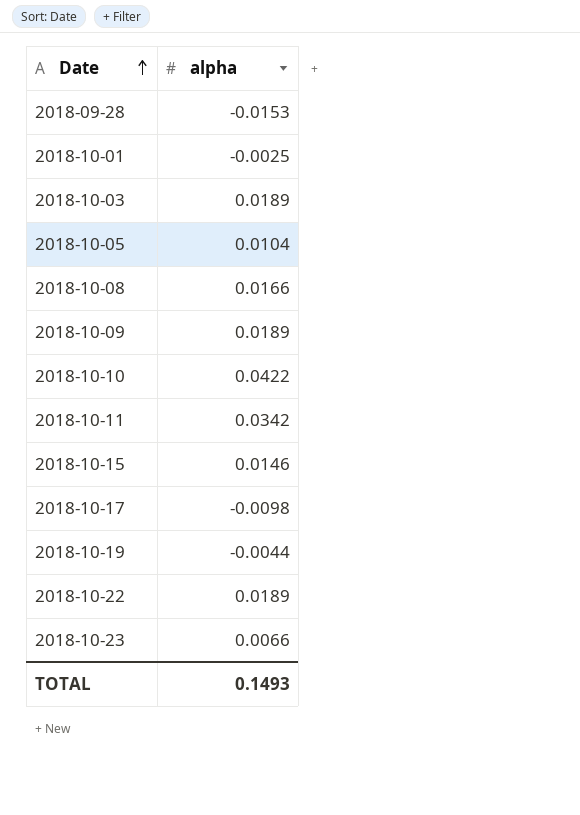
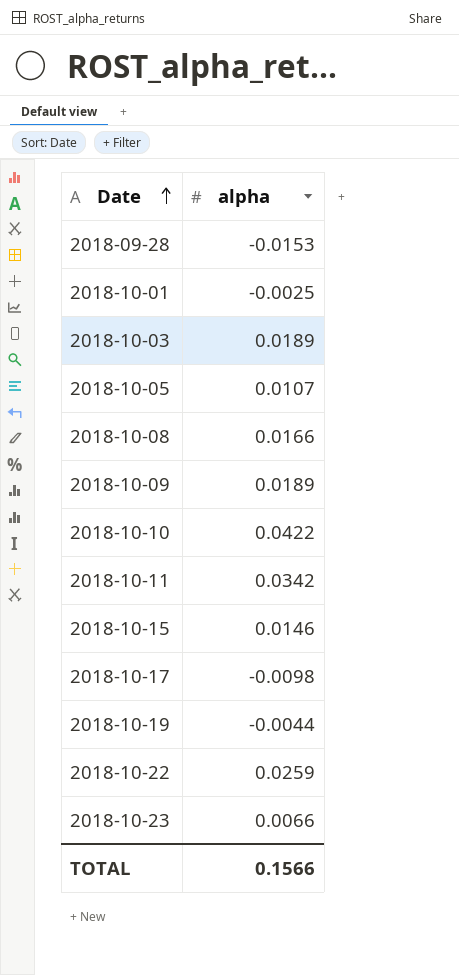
2018-10-05 | alpha: 0.0104 -> 0.0107
2018-10-22 | alpha: 0.0189 -> 0.0259
TOTAL | alpha: 0.1493 -> 0.1566

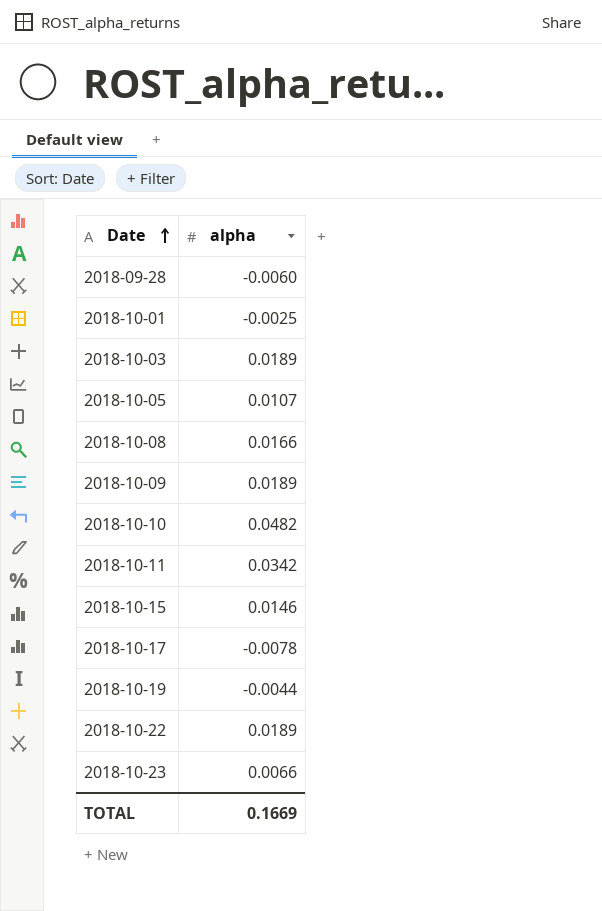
2018-09-28 | alpha: -0.0153 -> -0.0060
2018-10-10 | alpha: 0.0422 -> 0.0482
2018-10-17 | alpha: -0.0098 -> -0.0078
2018-10-22 | alpha: 0.0259 -> 0.0189
TOTAL | alpha: 0.1566 -> 0.1669

